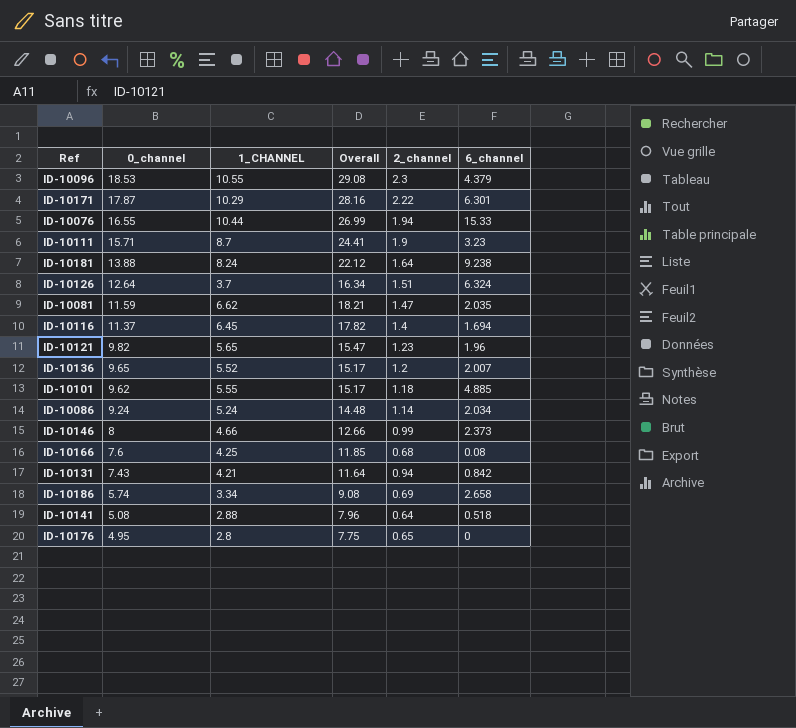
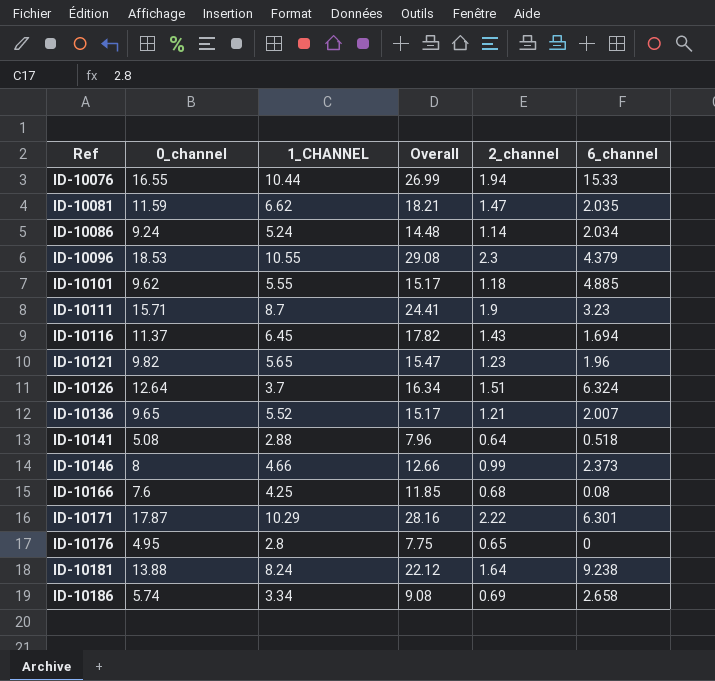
row order: 0_channel descending -> Ref ascending
row ID-10131: 7.43 | 4.21 | 11.64 | 0.94 | 0.842 -> none
ID-10116 | 2_channel: 1.4 -> 1.43
ID-10136 | 2_channel: 1.2 -> 1.21

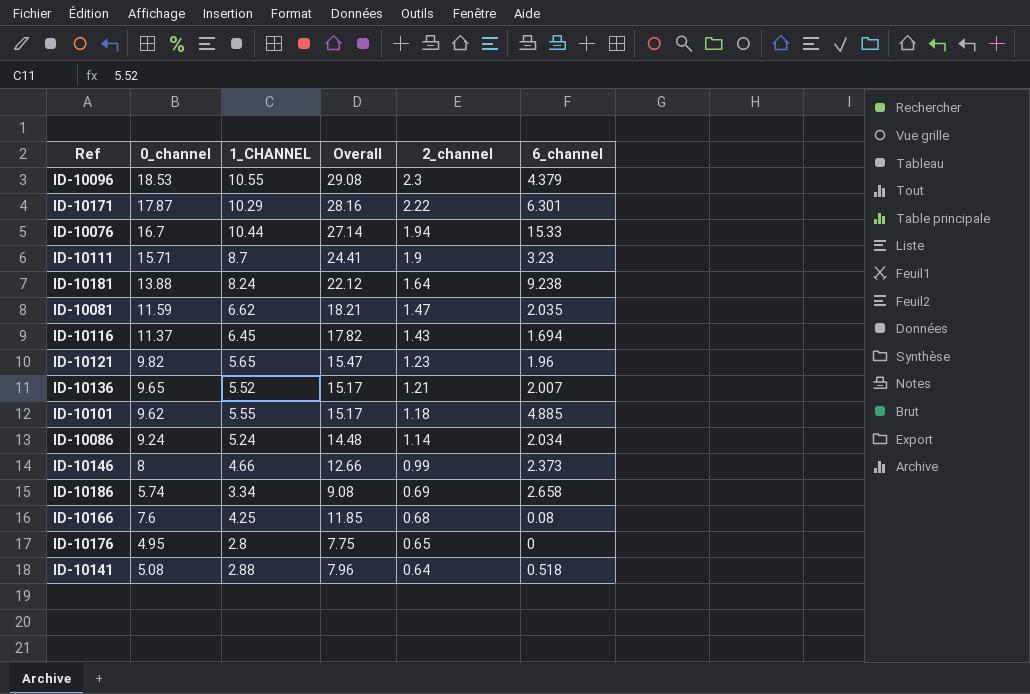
row order: Ref ascending -> 2_channel descending
row ID-10126: 12.64 | 3.7 | 16.34 | 1.51 | 6.324 -> none
ID-10076 | 0_channel: 16.55 -> 16.7
ID-10076 | Overall: 26.99 -> 27.14

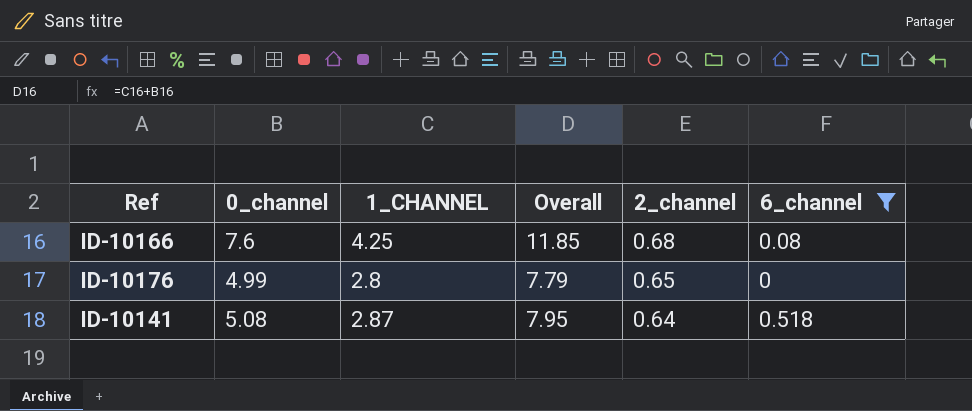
filter: none -> 6_channel <= 0.518
ID-10176 | 0_channel: 4.95 -> 4.99
ID-10176 | Overall: 7.75 -> 7.79
ID-10141 | 1_CHANNEL: 2.88 -> 2.87
ID-10141 | Overall: 7.96 -> 7.95

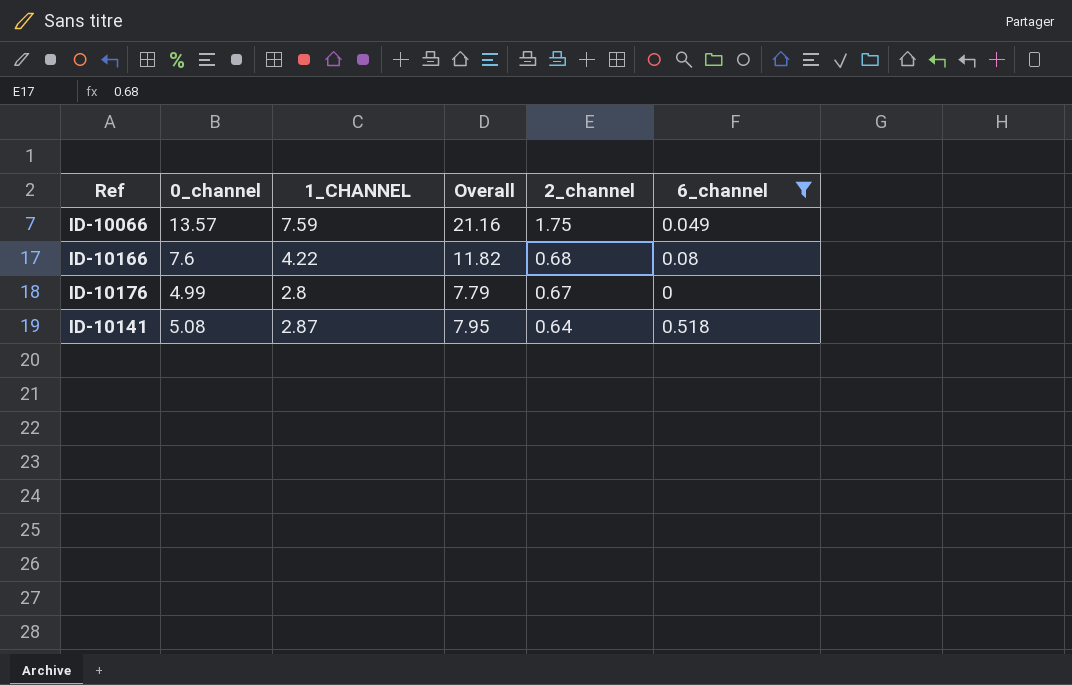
row ID-10066: none -> 13.57 | 7.59 | 21.16 | 1.75 | 0.049
ID-10166 | 1_CHANNEL: 4.25 -> 4.22
ID-10166 | Overall: 11.85 -> 11.82
ID-10176 | 2_channel: 0.65 -> 0.67

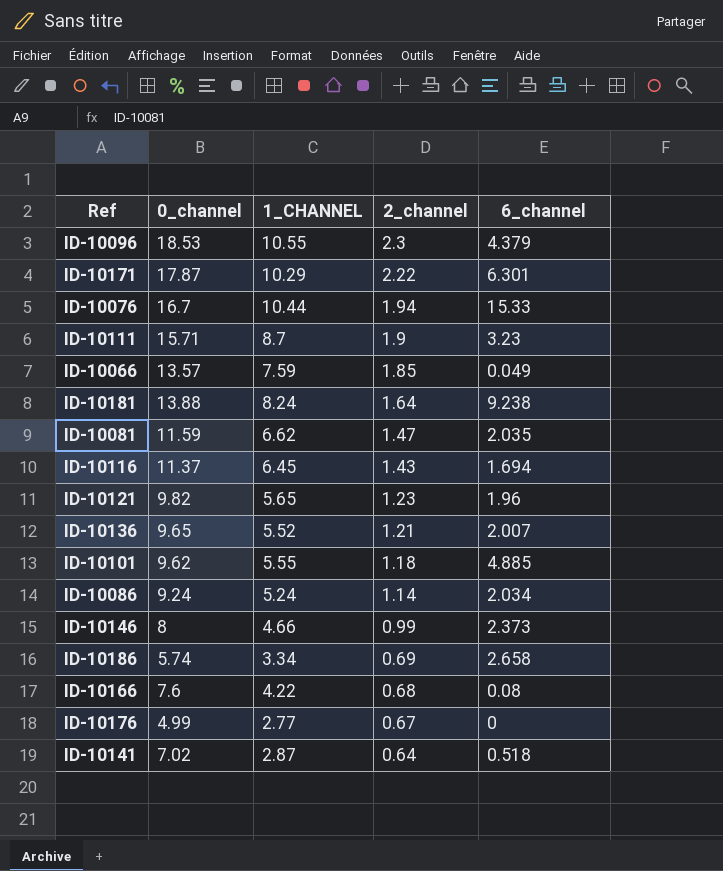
filter: 6_channel <= 0.518 -> none
column Overall | formula: [0_channel] + [1_CHANNEL] -> none
ID-10066 | 2_channel: 1.75 -> 1.85
ID-10176 | 1_CHANNEL: 2.8 -> 2.77
ID-10141 | 0_channel: 5.08 -> 7.02

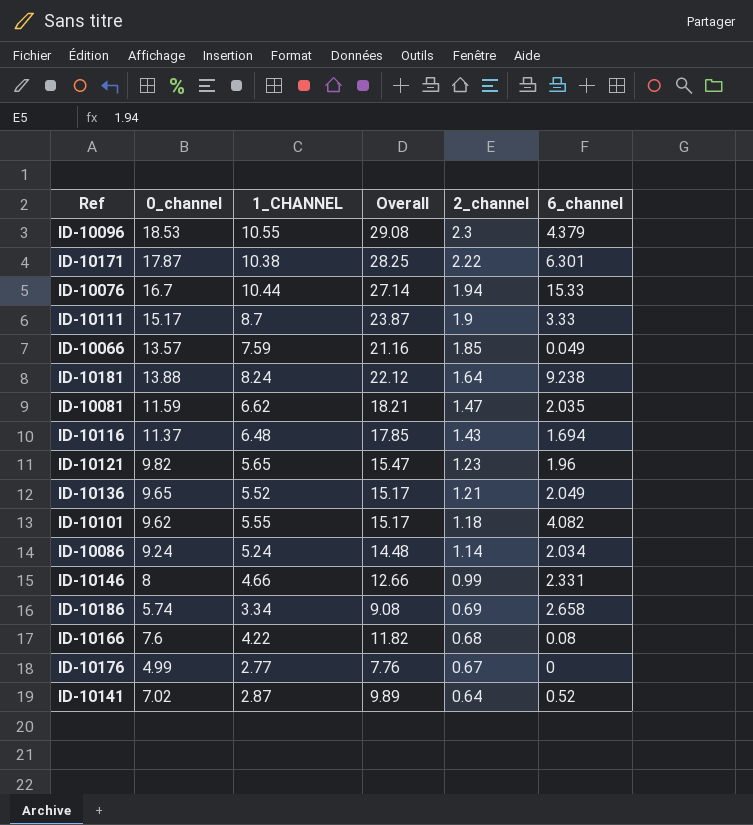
column Overall | formula: none -> [0_channel] + [1_CHANNEL]
ID-10171 | 1_CHANNEL: 10.29 -> 10.38
ID-10111 | 0_channel: 15.71 -> 15.17
ID-10111 | 6_channel: 3.23 -> 3.33
ID-10116 | 1_CHANNEL: 6.45 -> 6.48
ID-10136 | 6_channel: 2.007 -> 2.049
ID-10101 | 6_channel: 4.885 -> 4.082
ID-10146 | 6_channel: 2.373 -> 2.331
ID-10141 | 6_channel: 0.518 -> 0.52

